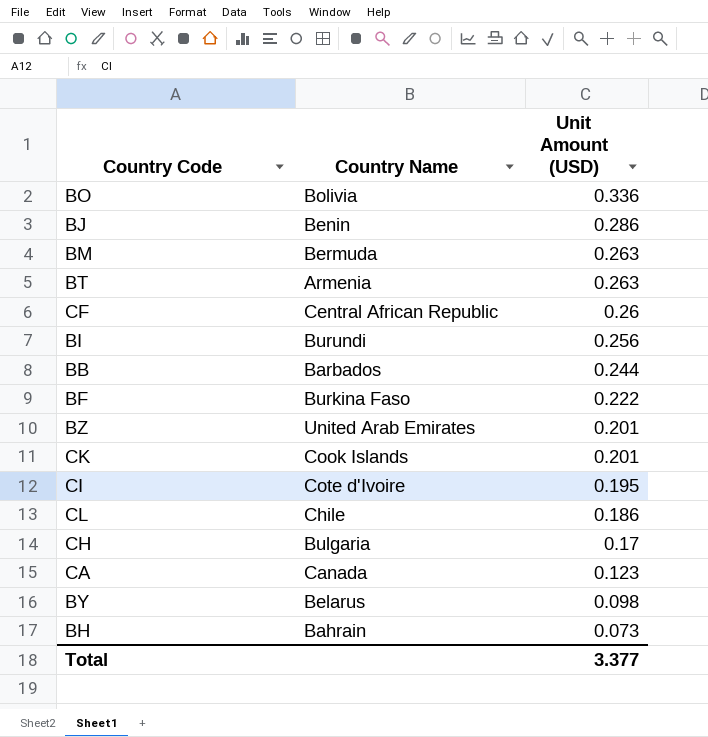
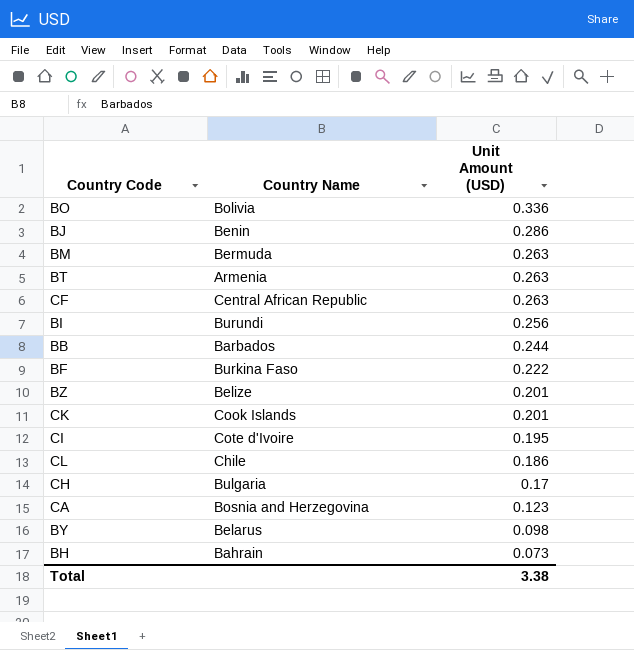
CF | Unit Amount (USD): 0.26 -> 0.263
BZ | Country Name: United Arab Emirates -> Belize
CA | Country Name: Canada -> Bosnia and Herzegovina
Total | Unit Amount (USD): 3.377 -> 3.38

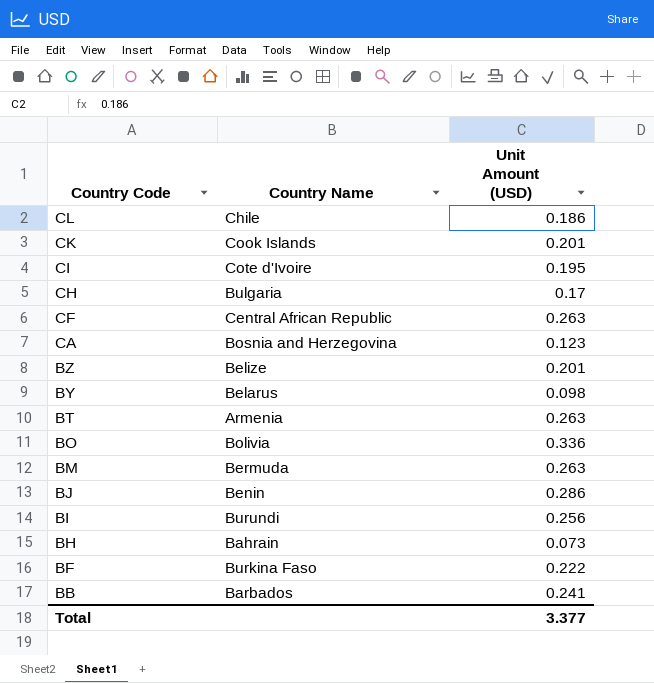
row order: Unit Amount (USD) descending -> Country Code descending
BB | Unit Amount (USD): 0.244 -> 0.241
Total | Unit Amount (USD): 3.38 -> 3.377

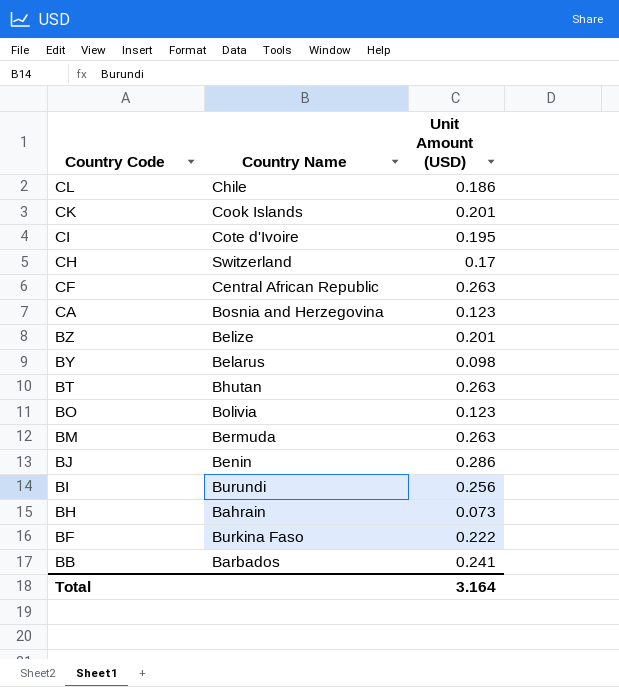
CH | Country Name: Bulgaria -> Switzerland
BT | Country Name: Armenia -> Bhutan
BO | Unit Amount (USD): 0.336 -> 0.123
Total | Unit Amount (USD): 3.377 -> 3.164

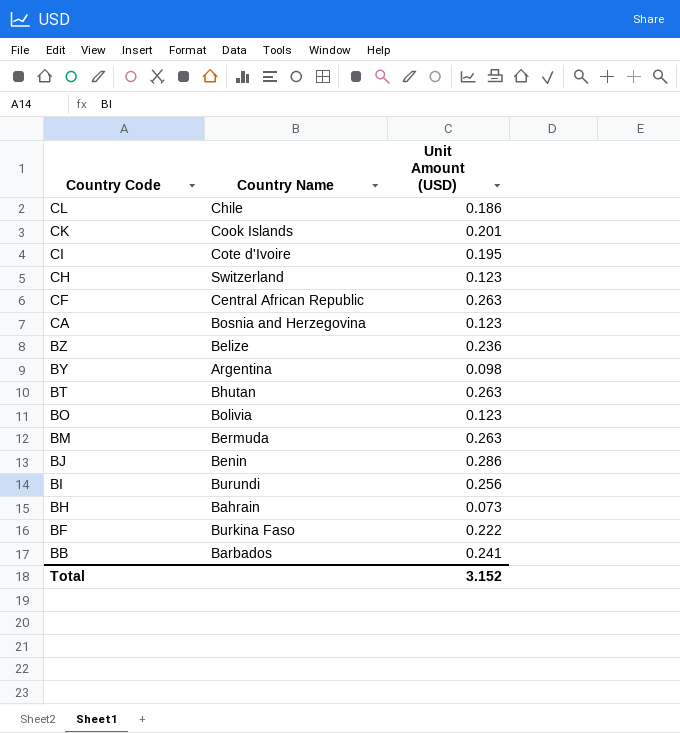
CH | Unit Amount (USD): 0.17 -> 0.123
BZ | Unit Amount (USD): 0.201 -> 0.236
BY | Country Name: Belarus -> Argentina
Total | Unit Amount (USD): 3.164 -> 3.152

